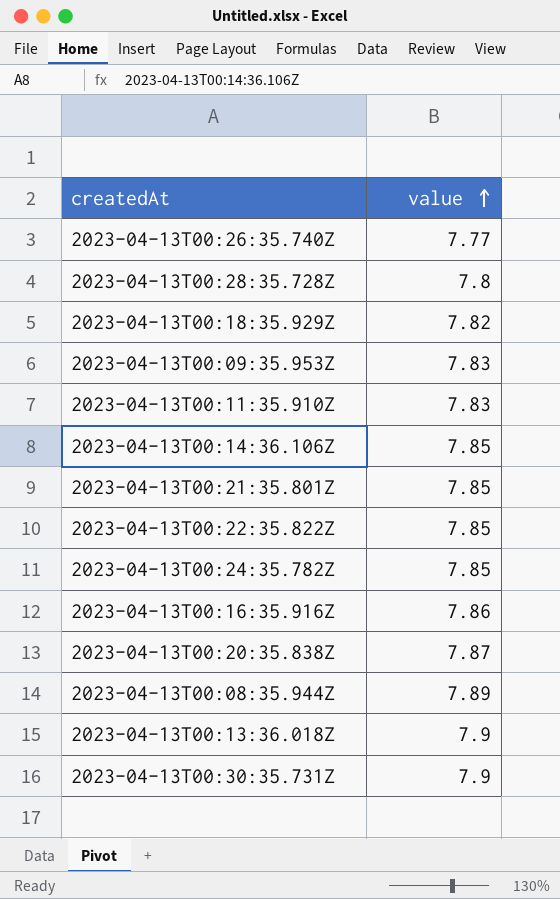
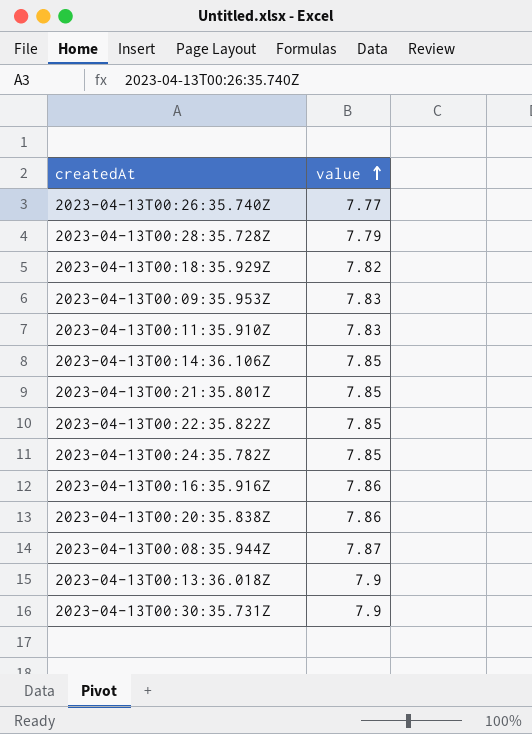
2023-04-13T00:28:35.728Z | value: 7.8 -> 7.79
2023-04-13T00:20:35.838Z | value: 7.87 -> 7.86
2023-04-13T00:08:35.944Z | value: 7.89 -> 7.87

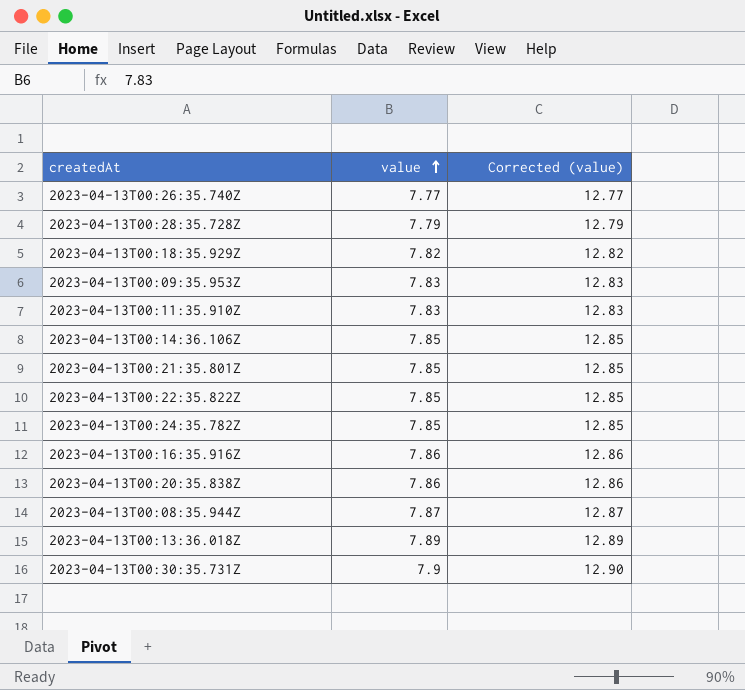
column Corrected (value) | formula: none -> [value] + 5
2023-04-13T00:13:36.018Z | value: 7.9 -> 7.89

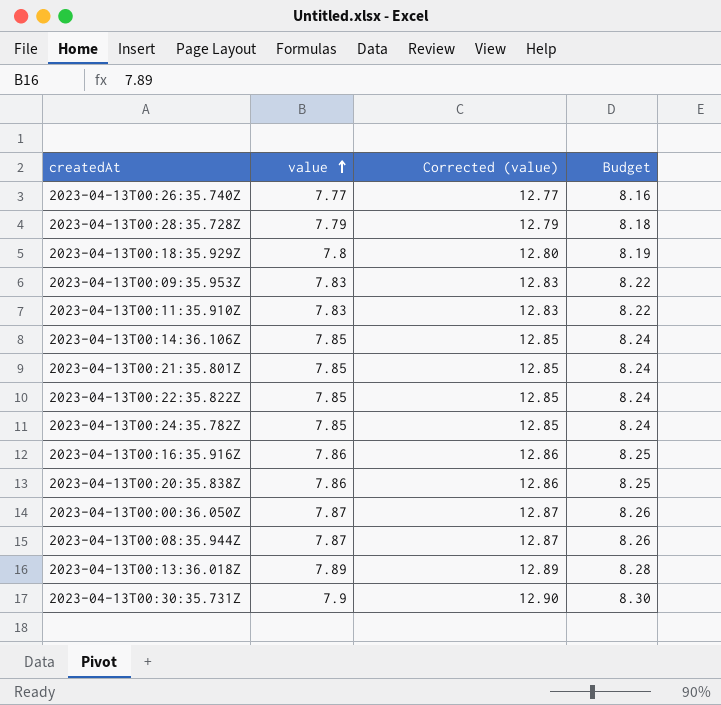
column Budget | formula: none -> [value] * 1.05
2023-04-13T00:18:35.929Z | value: 7.82 -> 7.8
2023-04-13T00:18:35.929Z | Corrected (value): 12.82 -> 12.80
row 2023-04-13T00:00:36.050Z: none -> 7.87 | 12.87 | 8.26

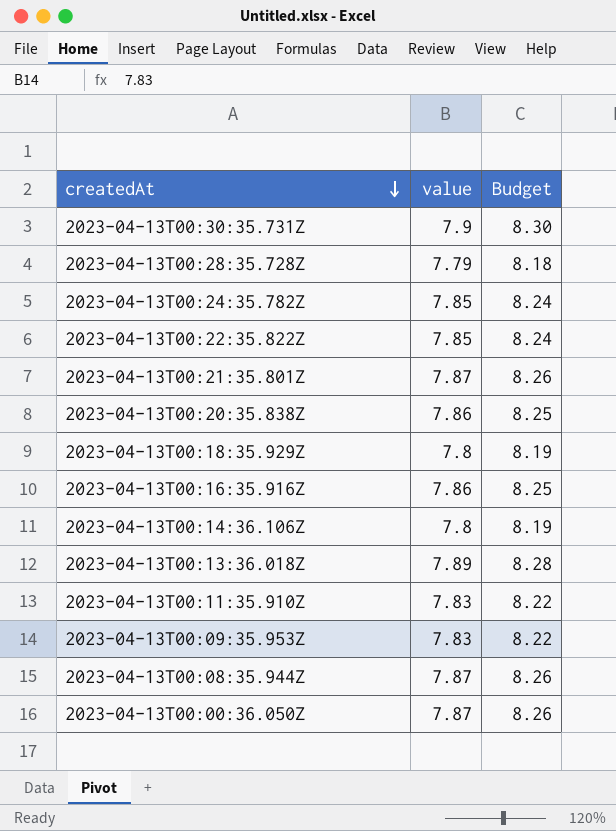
row order: value ascending -> createdAt descending
column Corrected (value) | formula: [value] + 5 -> none
row 2023-04-13T00:26:35.740Z: 7.77 | 12.77 | 8.16 -> none
2023-04-13T00:21:35.801Z | value: 7.85 -> 7.87
2023-04-13T00:21:35.801Z | Budget: 8.24 -> 8.26
2023-04-13T00:14:36.106Z | value: 7.85 -> 7.8
2023-04-13T00:14:36.106Z | Budget: 8.24 -> 8.19

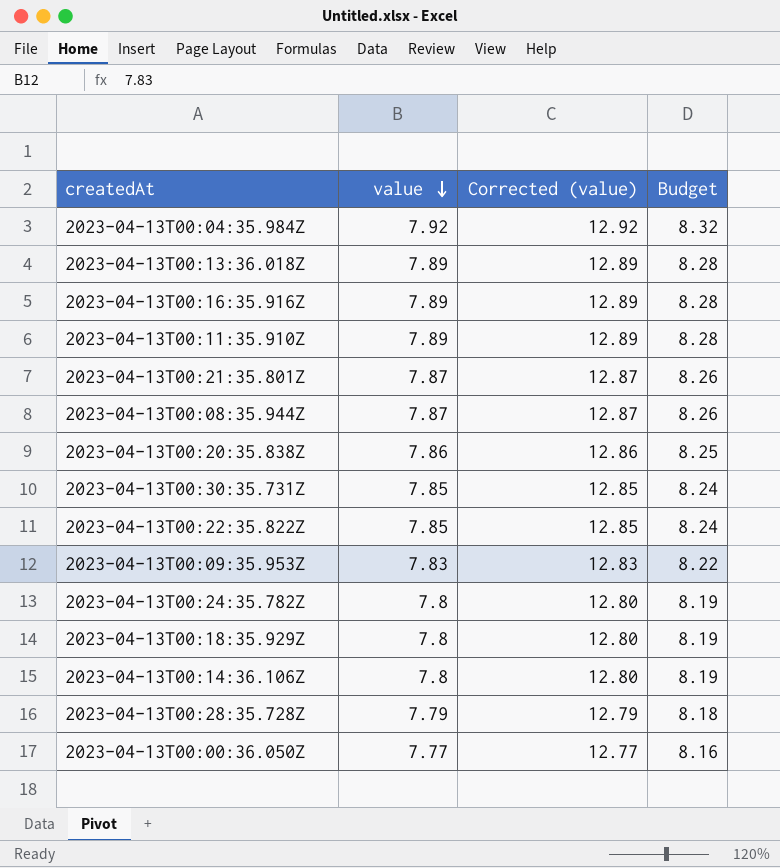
row order: createdAt descending -> value descending
column Corrected (value) | formula: none -> [value] + 5
row 2023-04-13T00:04:35.984Z: none -> 7.92 | 12.92 | 8.32
2023-04-13T00:16:35.916Z | value: 7.86 -> 7.89
2023-04-13T00:16:35.916Z | Budget: 8.25 -> 8.28
2023-04-13T00:11:35.910Z | value: 7.83 -> 7.89
2023-04-13T00:11:35.910Z | Budget: 8.22 -> 8.28
2023-04-13T00:30:35.731Z | value: 7.9 -> 7.85
2023-04-13T00:30:35.731Z | Budget: 8.30 -> 8.24
2023-04-13T00:24:35.782Z | value: 7.85 -> 7.8
2023-04-13T00:24:35.782Z | Budget: 8.24 -> 8.19
2023-04-13T00:00:36.050Z | value: 7.87 -> 7.77
2023-04-13T00:00:36.050Z | Budget: 8.26 -> 8.16

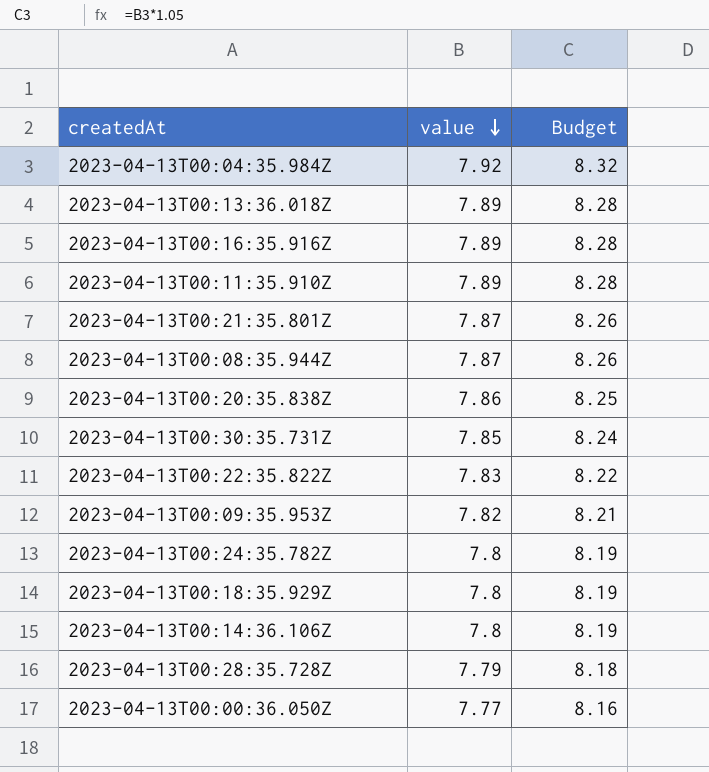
column Corrected (value) | formula: [value] + 5 -> none
2023-04-13T00:22:35.822Z | value: 7.85 -> 7.83
2023-04-13T00:22:35.822Z | Budget: 8.24 -> 8.22
2023-04-13T00:09:35.953Z | value: 7.83 -> 7.82
2023-04-13T00:09:35.953Z | Budget: 8.22 -> 8.21

